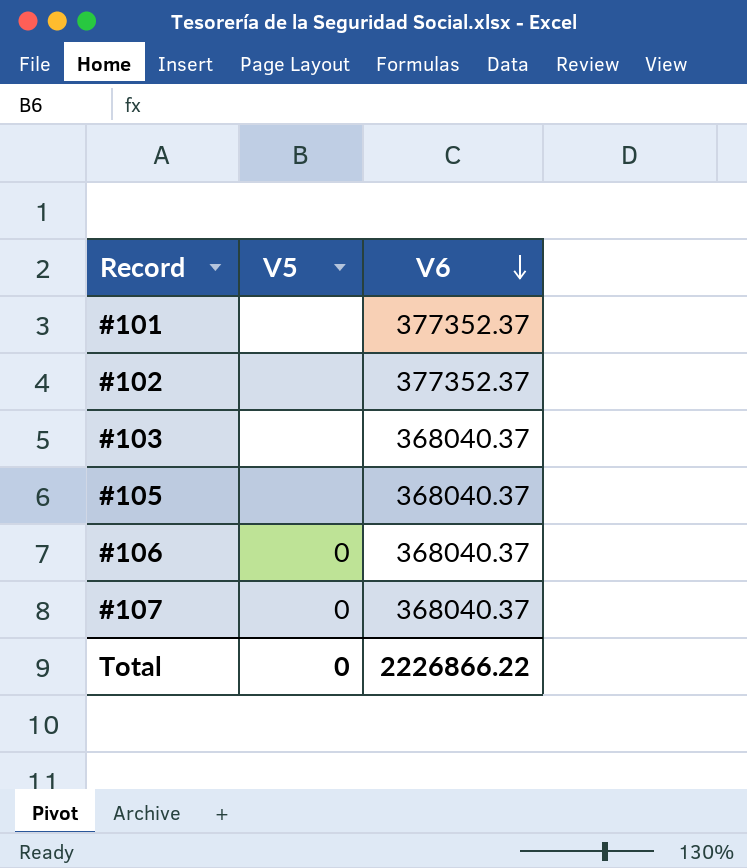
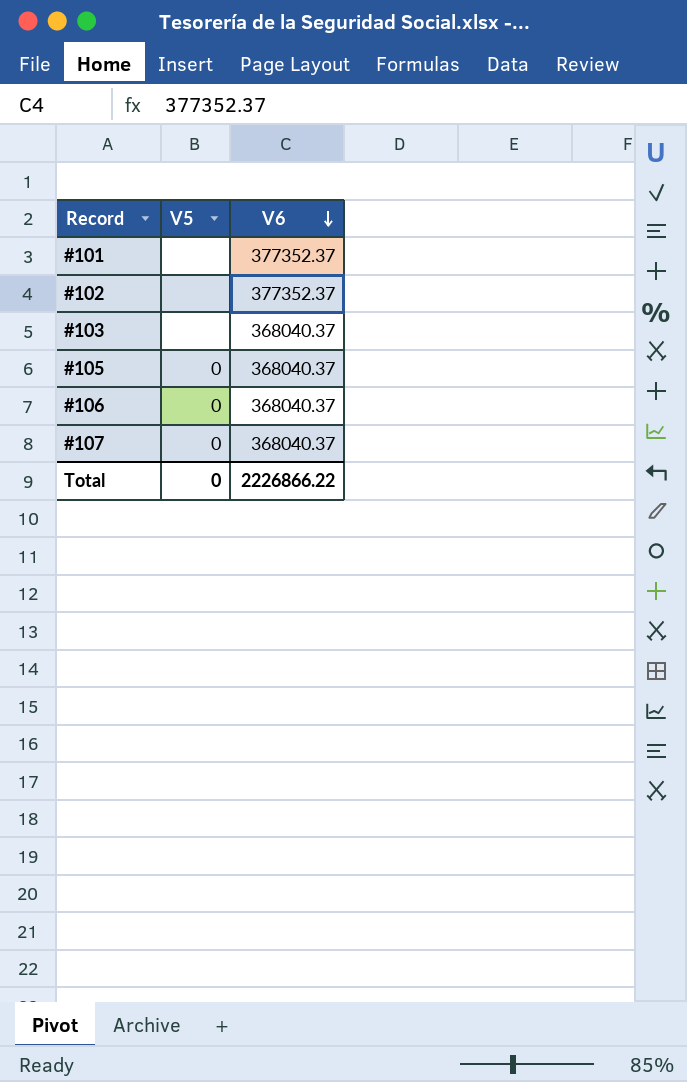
#105 | V5: none -> 0

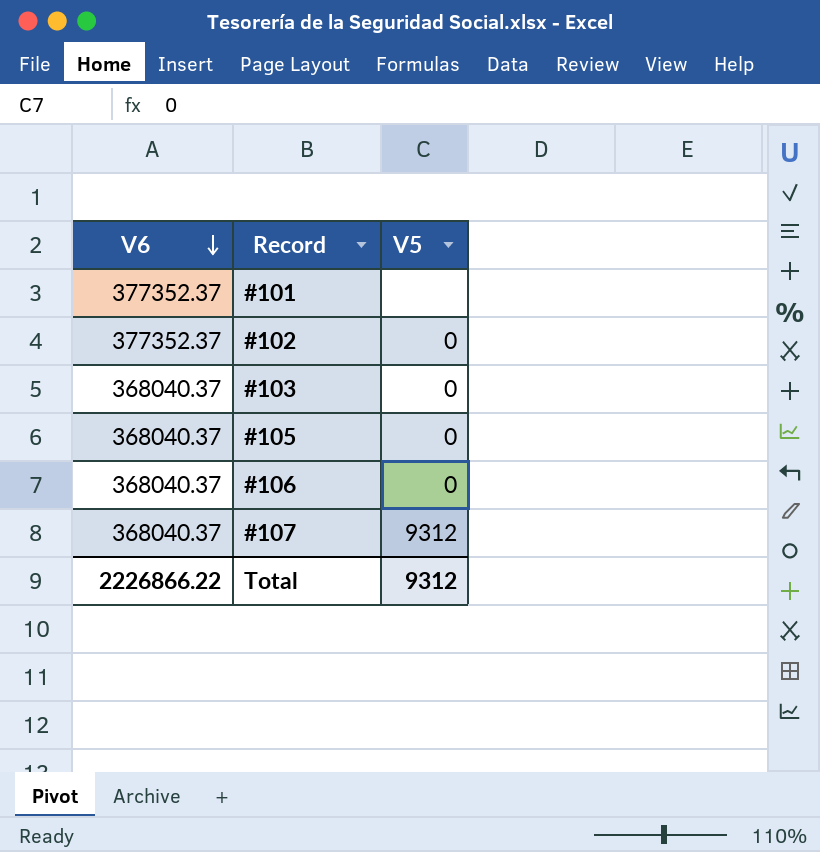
column V6 | position: 3 -> 1
#102 | V5: none -> 0
#103 | V5: none -> 0
#107 | V5: 0 -> 9312
Total | V5: 0 -> 9312

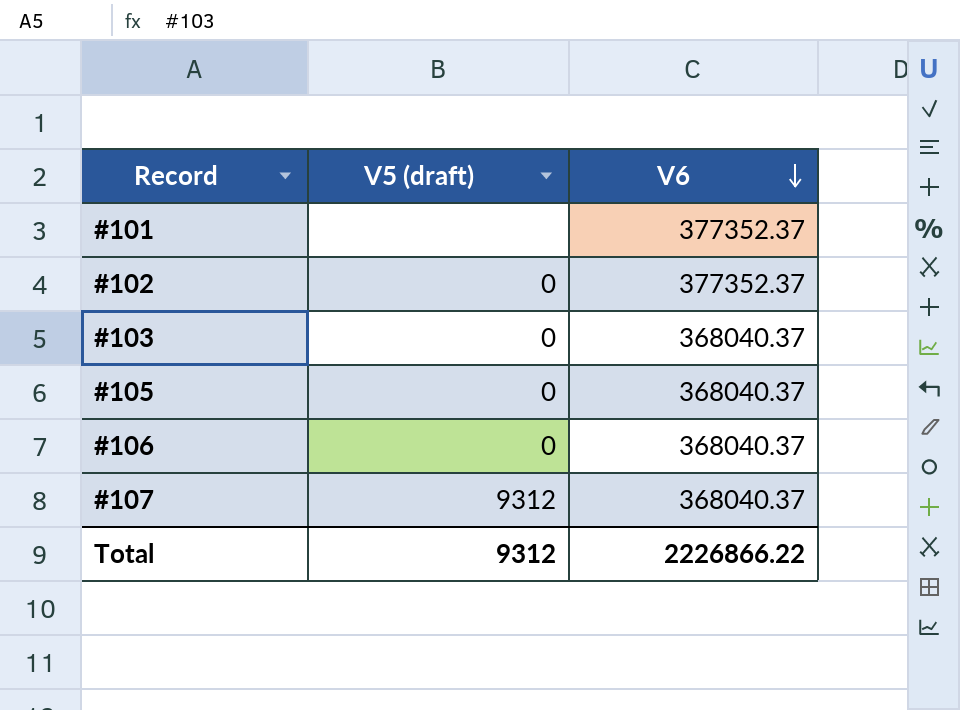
column name: V5 -> V5 (draft)
column V6 | position: 1 -> 3

